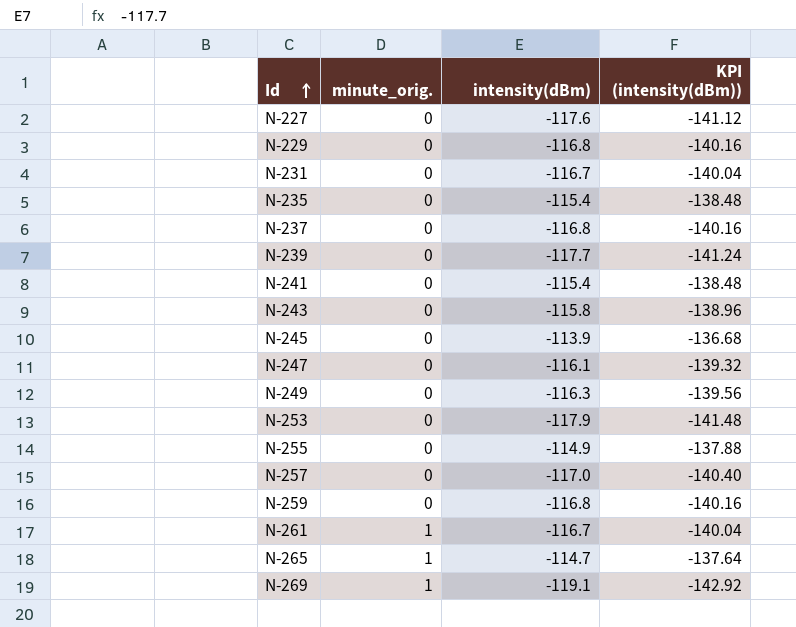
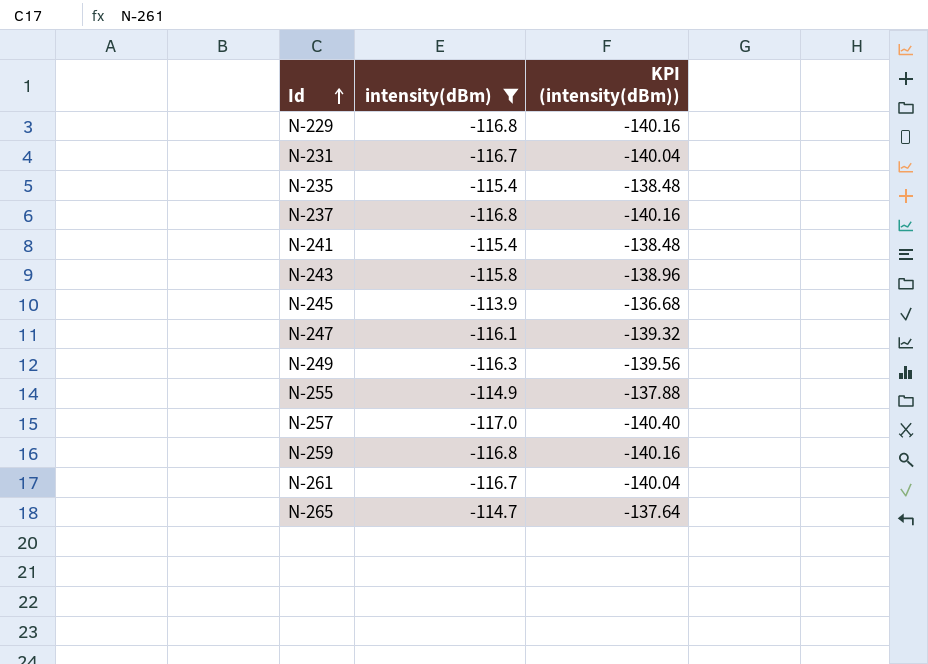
filter: none -> intensity(dBm) >= -117.0
column minute_orig. | position: 2 -> none

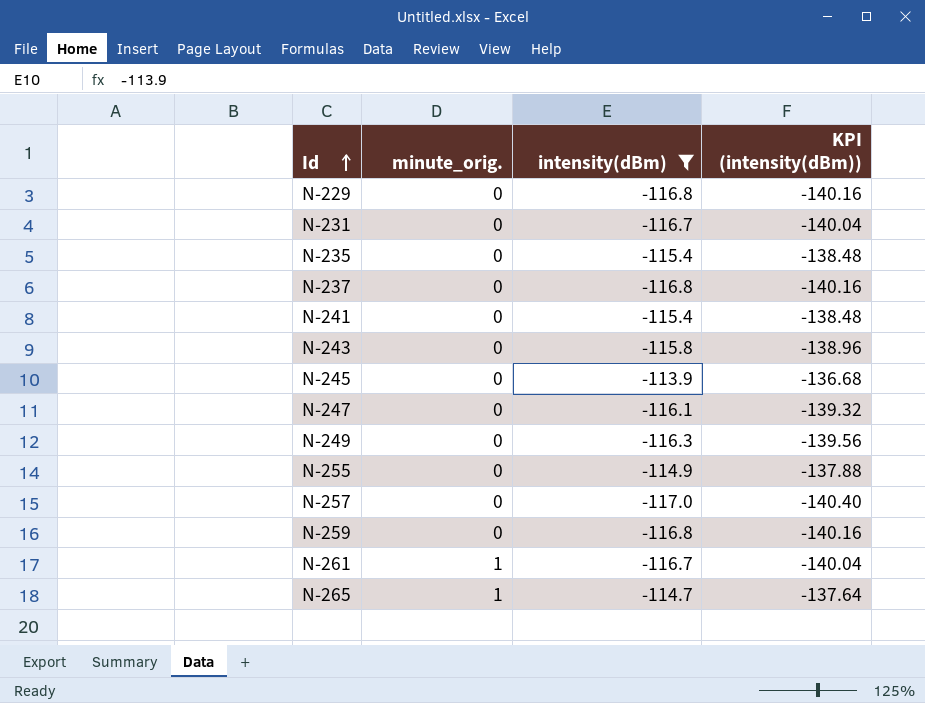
column minute_orig. | position: none -> 2

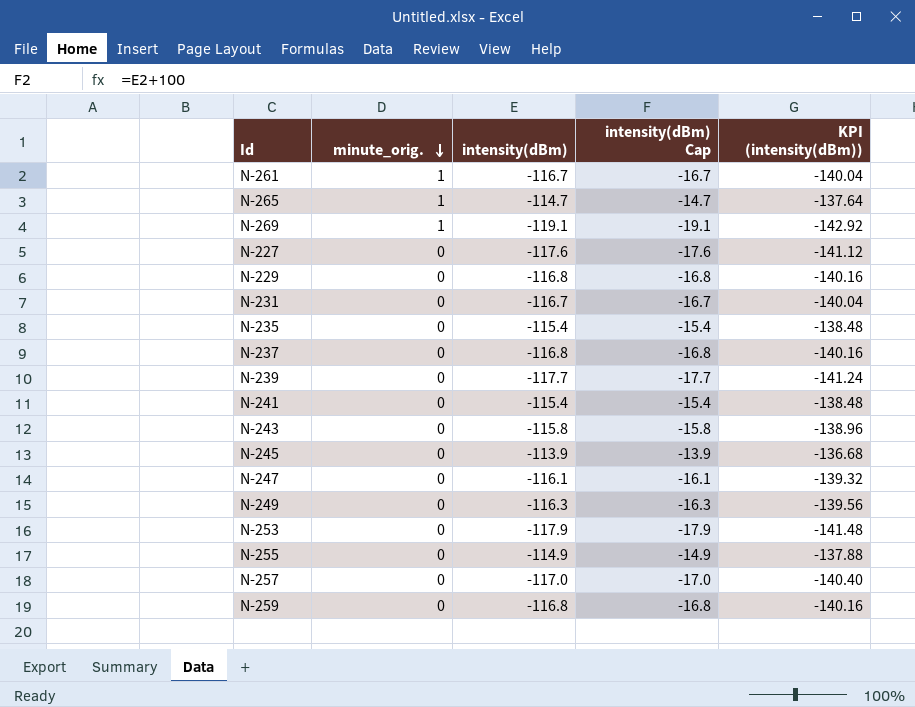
filter: intensity(dBm) >= -117.0 -> none
row order: Id ascending -> minute_orig. descending
column intensity(dBm) Cap | formula: none -> [intensity(dBm)] + 100

